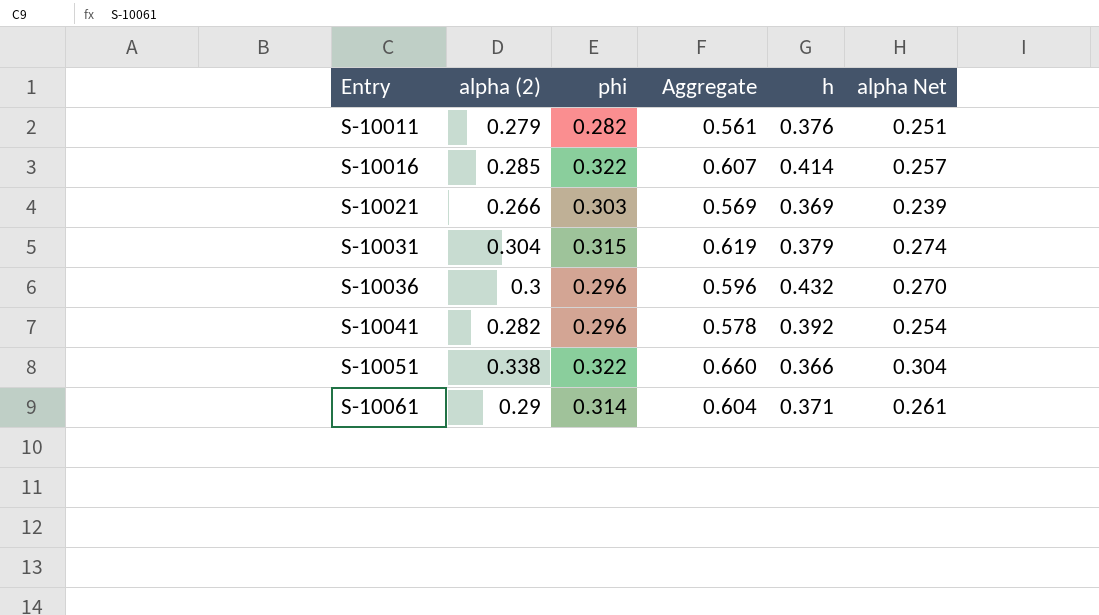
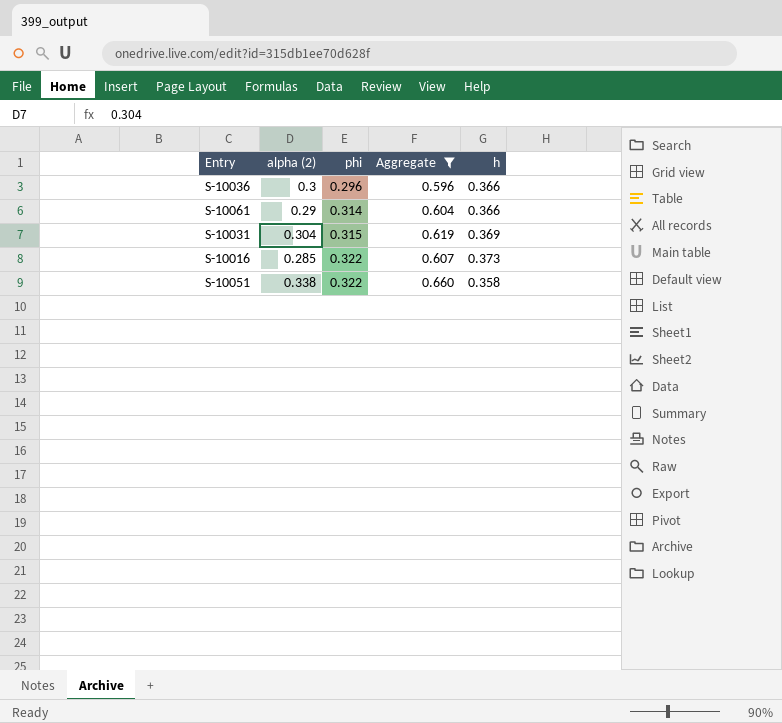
filter: none -> Aggregate >= 0.596
row order: Entry ascending -> phi ascending
column alpha Net | formula: [alpha (2)] * 0.9 -> none
S-10036 | h: 0.432 -> 0.366
S-10061 | h: 0.371 -> 0.366
S-10031 | h: 0.379 -> 0.369
S-10016 | h: 0.414 -> 0.373
S-10051 | h: 0.366 -> 0.358

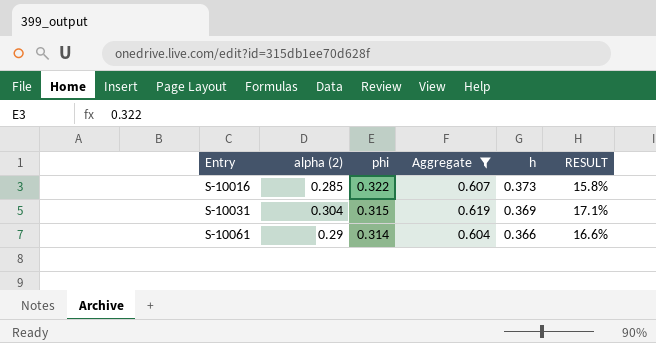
row order: phi ascending -> Entry ascending
column RESULT | formula: none -> ([h] - [phi]) / [phi]
row S-10036: 0.3 | 0.296 | 0.596 | 0.366 -> none
row S-10051: 0.338 | 0.322 | 0.660 | 0.358 -> none

